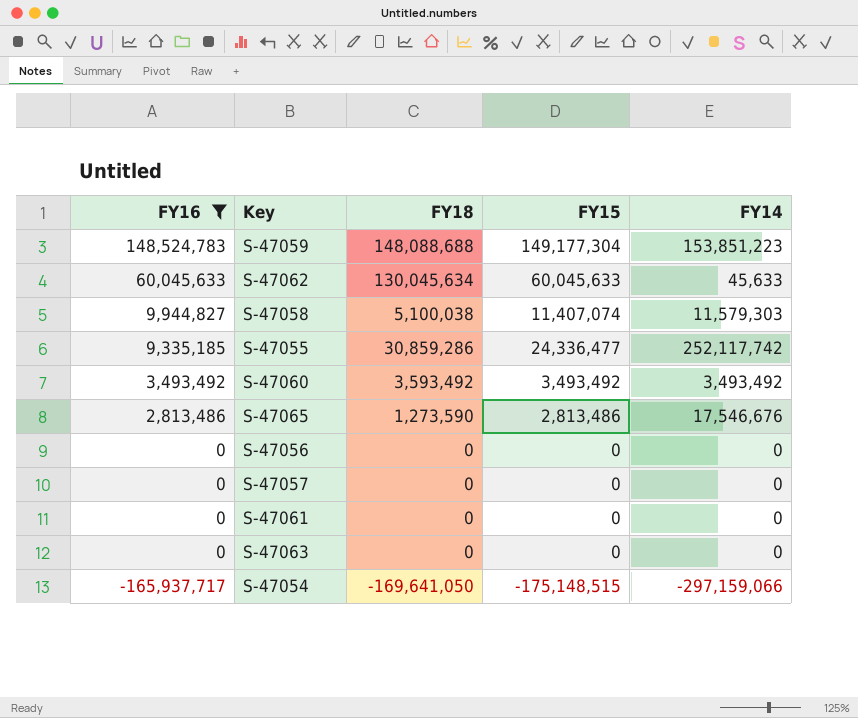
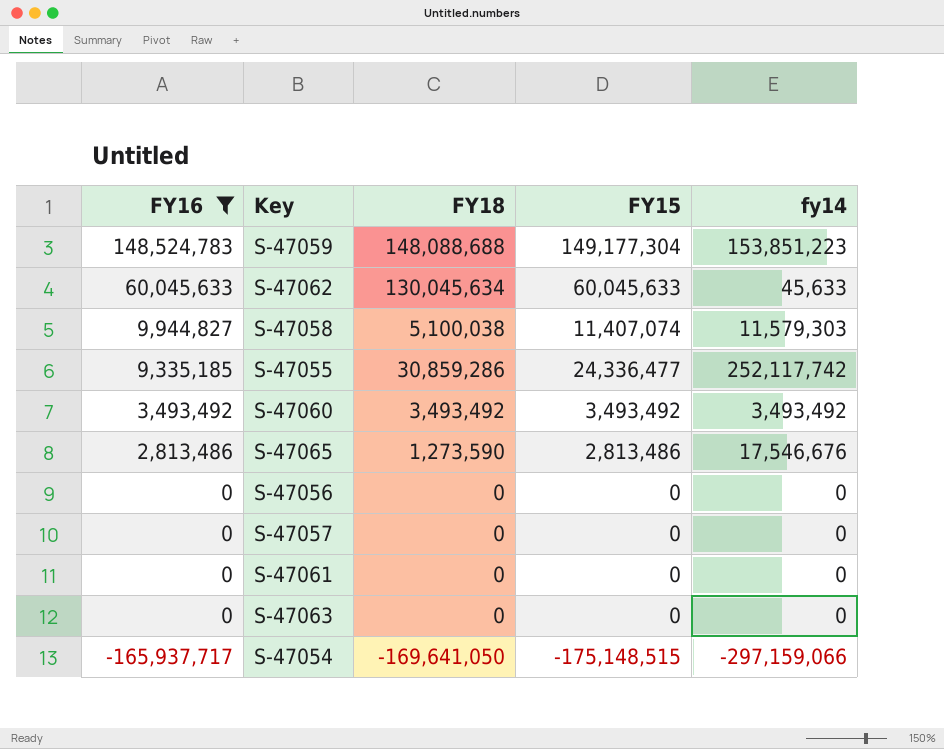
column name: FY14 -> fy14
S-47060 | FY18: 3,593,492 -> 3,493,492

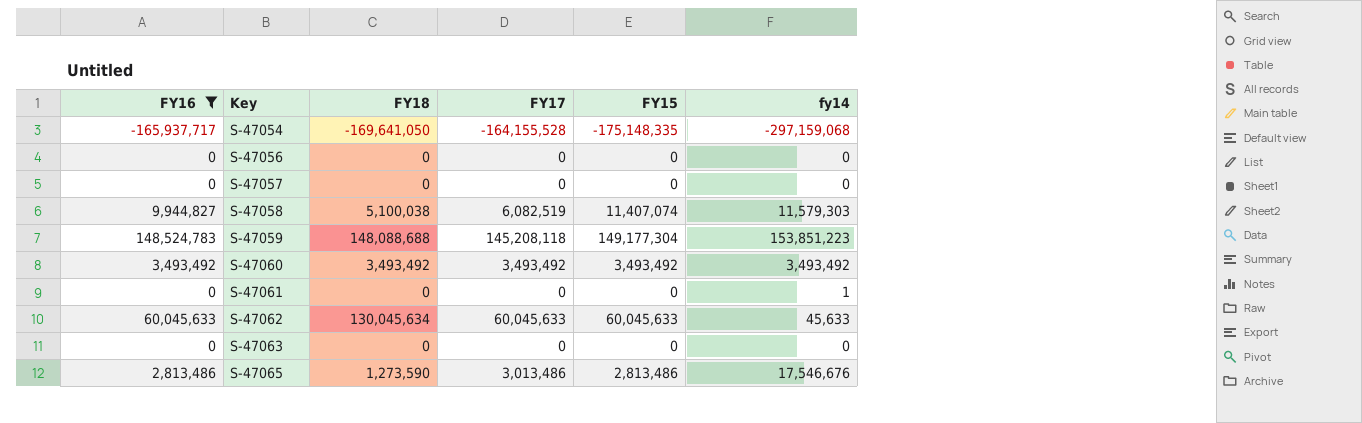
row order: FY16 descending -> Key ascending
column FY17 | position: none -> 4
row S-47055: 9,335,185 | 30,859,286 | 24,336,477 | 252,117,742 -> none
S-47054 | FY15: -175,148,515 -> -175,148,335
S-47054 | fy14: -297,159,066 -> -297,159,068
S-47061 | fy14: 0 -> 1

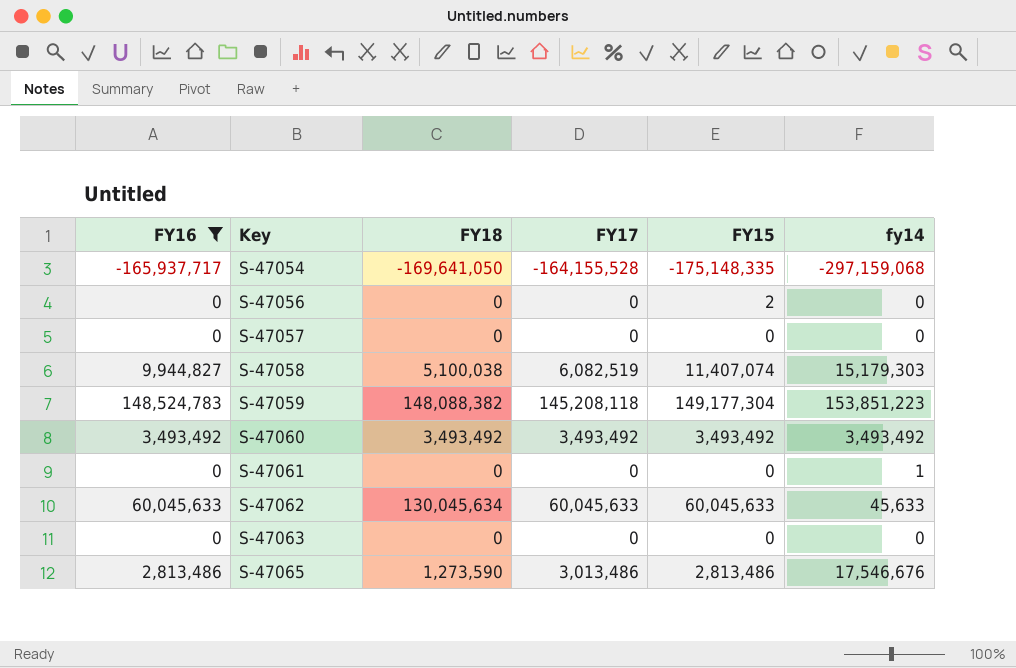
S-47056 | FY15: 0 -> 2
S-47058 | fy14: 11,579,303 -> 15,179,303
S-47059 | FY18: 148,088,688 -> 148,088,382

